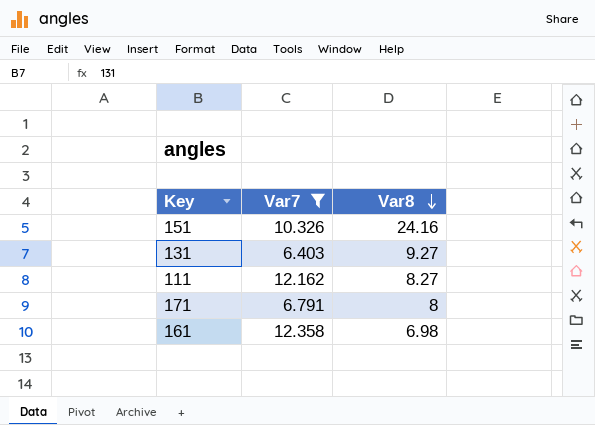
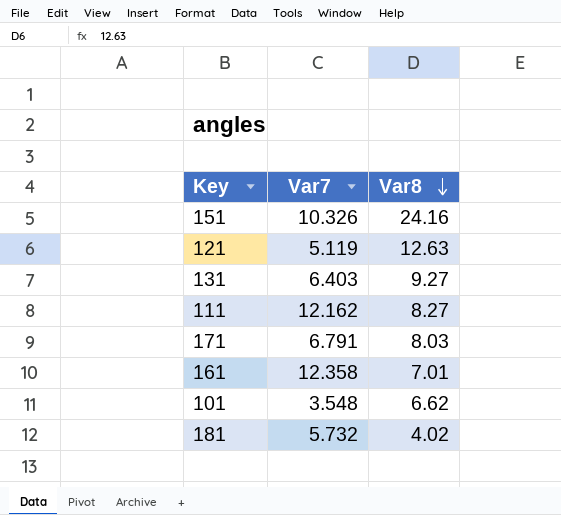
filter: Var7 >= 6.403 -> none
171 | Var8: 8 -> 8.03
161 | Var8: 6.98 -> 7.01

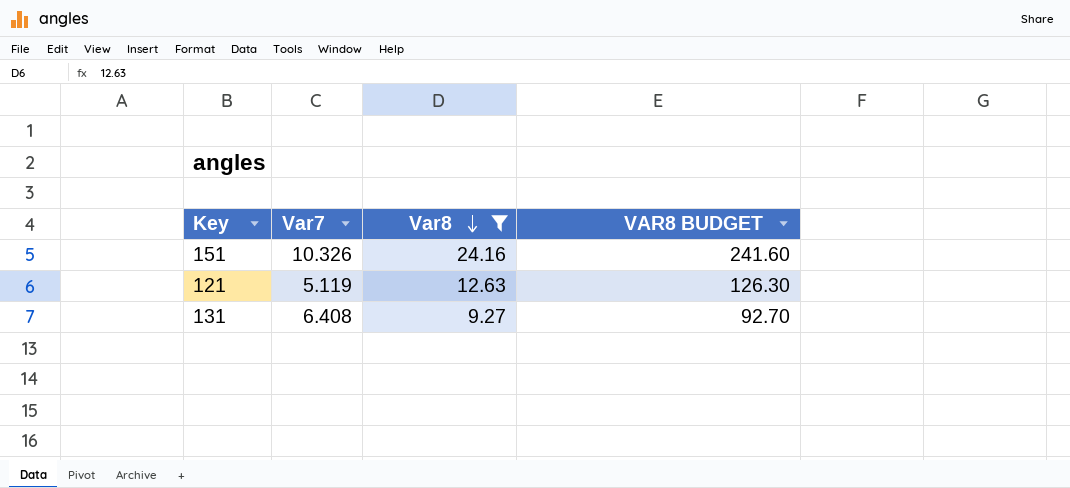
filter: none -> Var8 >= 9.27
column VAR8 BUDGET | formula: none -> [Var8] * 10
131 | Var7: 6.403 -> 6.408

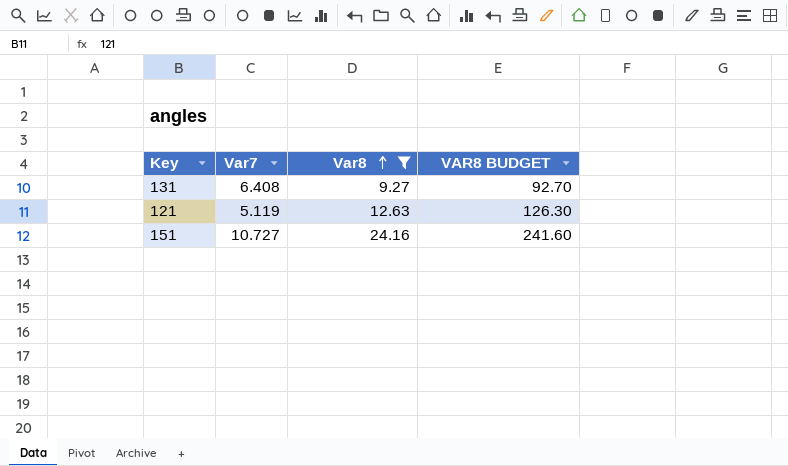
row order: Var8 descending -> Var8 ascending
151 | Var7: 10.326 -> 10.727

